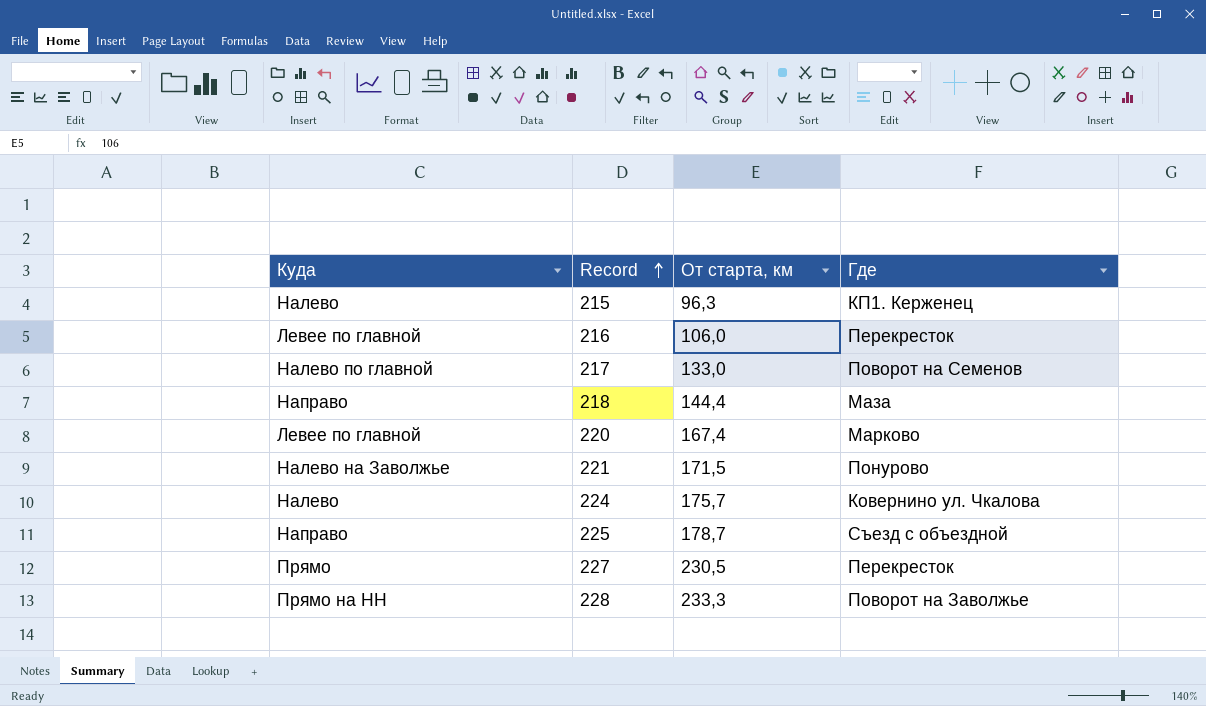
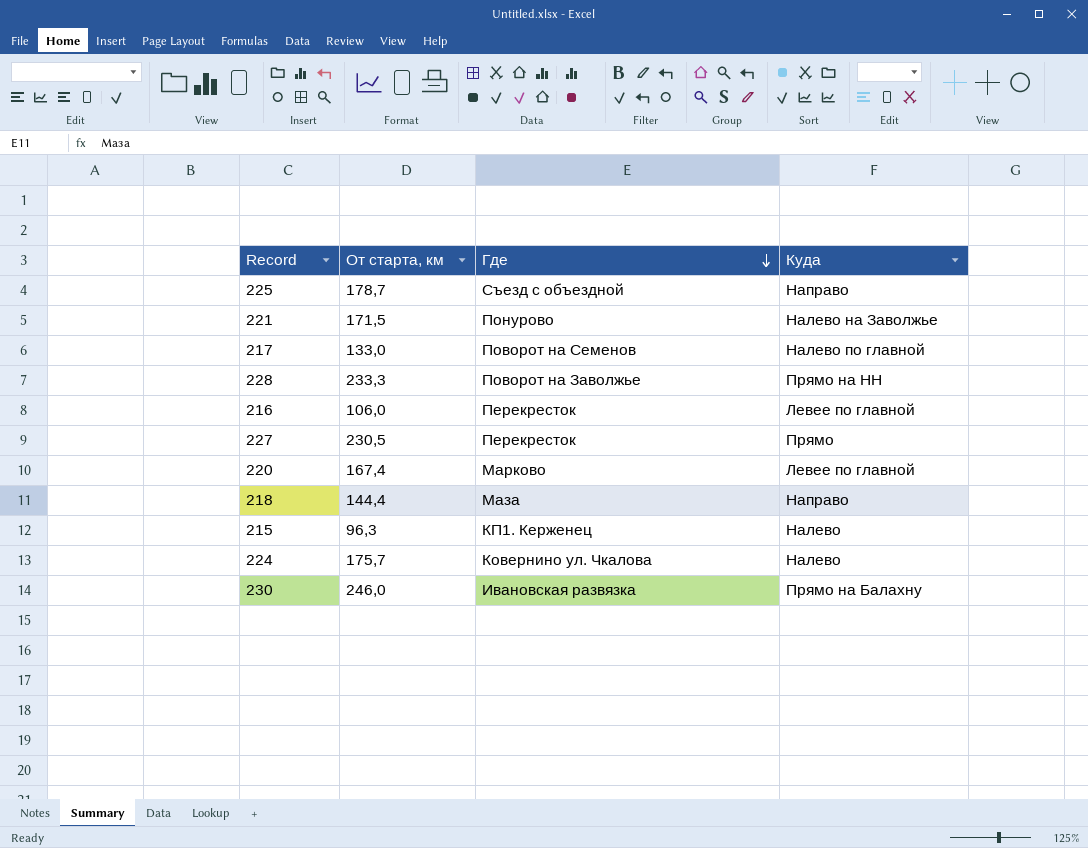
row order: Record ascending -> Где descending
column Куда | position: 1 -> 4
row 230: none -> 246,0 | Ивановская развязка | Прямо на Балахну

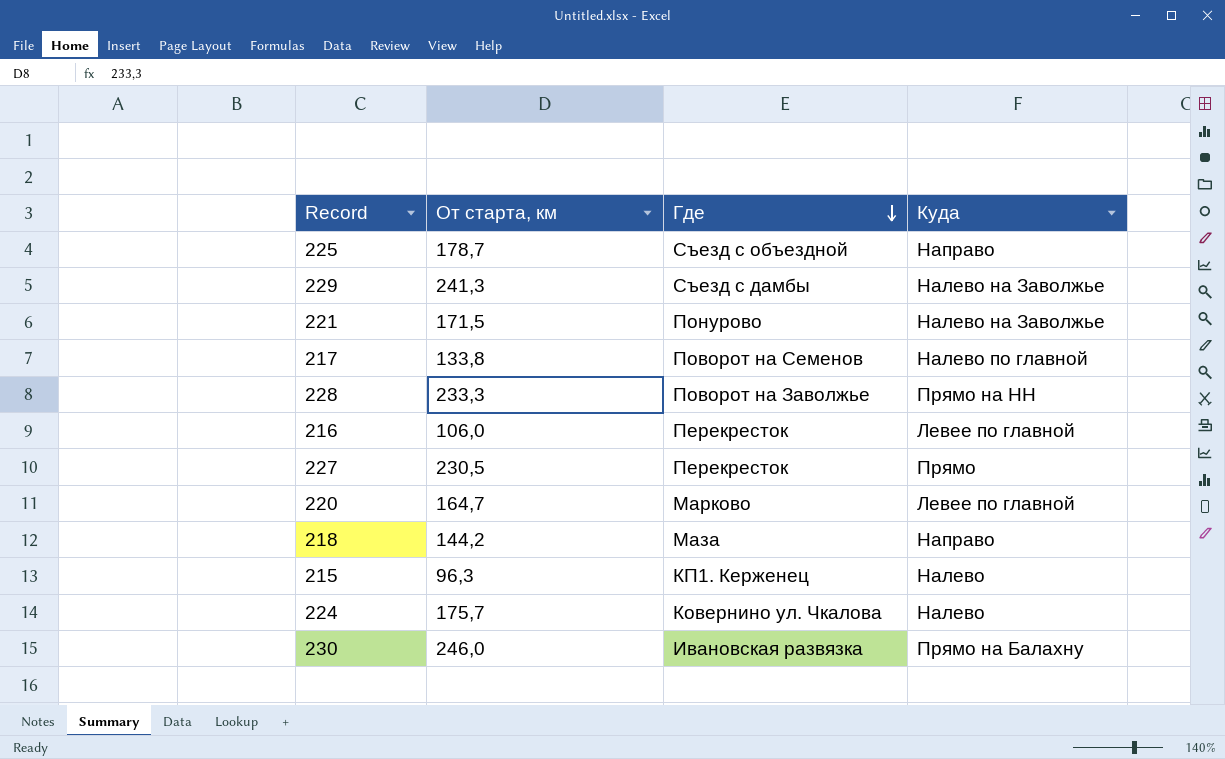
row 229: none -> 241,3 | Съезд с дамбы | Налево на Заволжье
217 | От старта, км: 133,0 -> 133,8
220 | От старта, км: 167,4 -> 164,7
218 | От старта, км: 144,4 -> 144,2

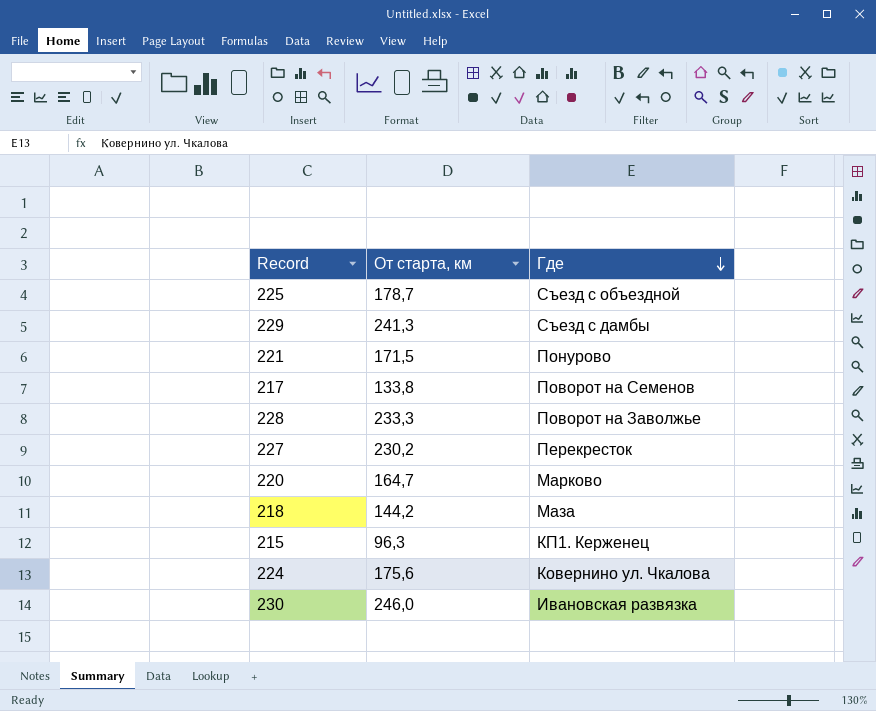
column Куда | position: 4 -> none
row 216: 106,0 | Перекресток | Левее по главной -> none
227 | От старта, км: 230,5 -> 230,2
224 | От старта, км: 175,7 -> 175,6

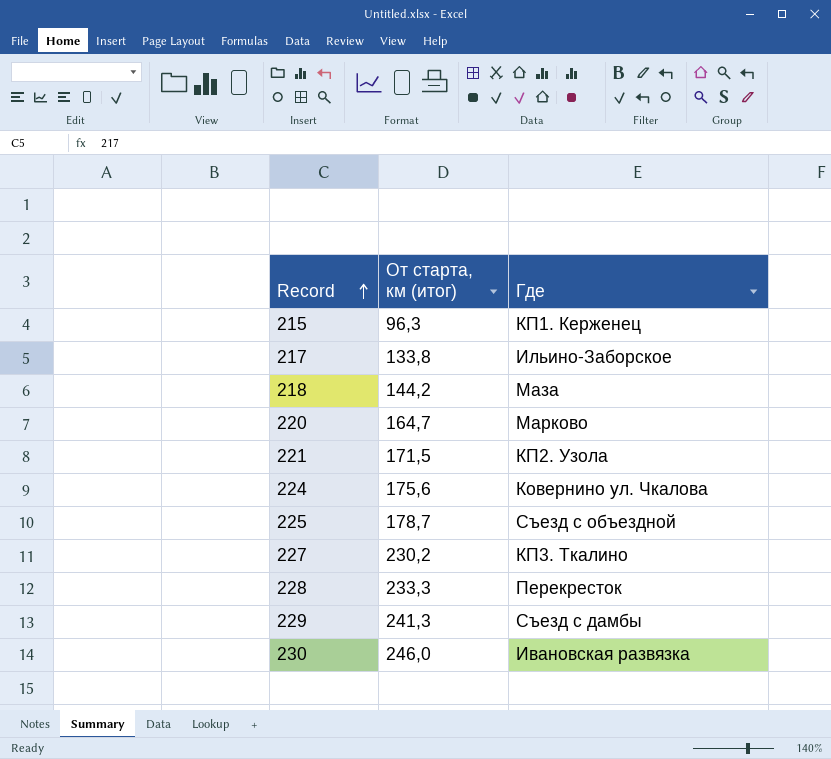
row order: Где descending -> Record ascending
column name: От старта, км -> От старта, км (итог)
217 | Где: Поворот на Семенов -> Ильино-Заборское
221 | Где: Понурово -> КП2. Узола
227 | Где: Перекресток -> КП3. Ткалино
228 | Где: Поворот на Заволжье -> Перекресток

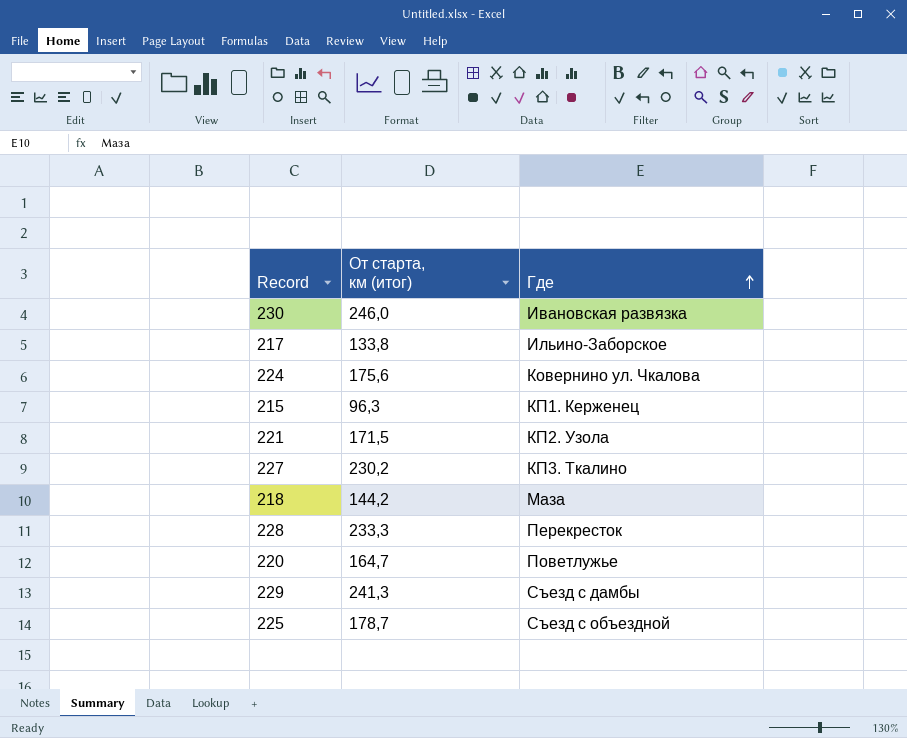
row order: Record ascending -> Где ascending
220 | Где: Марково -> Поветлужье

